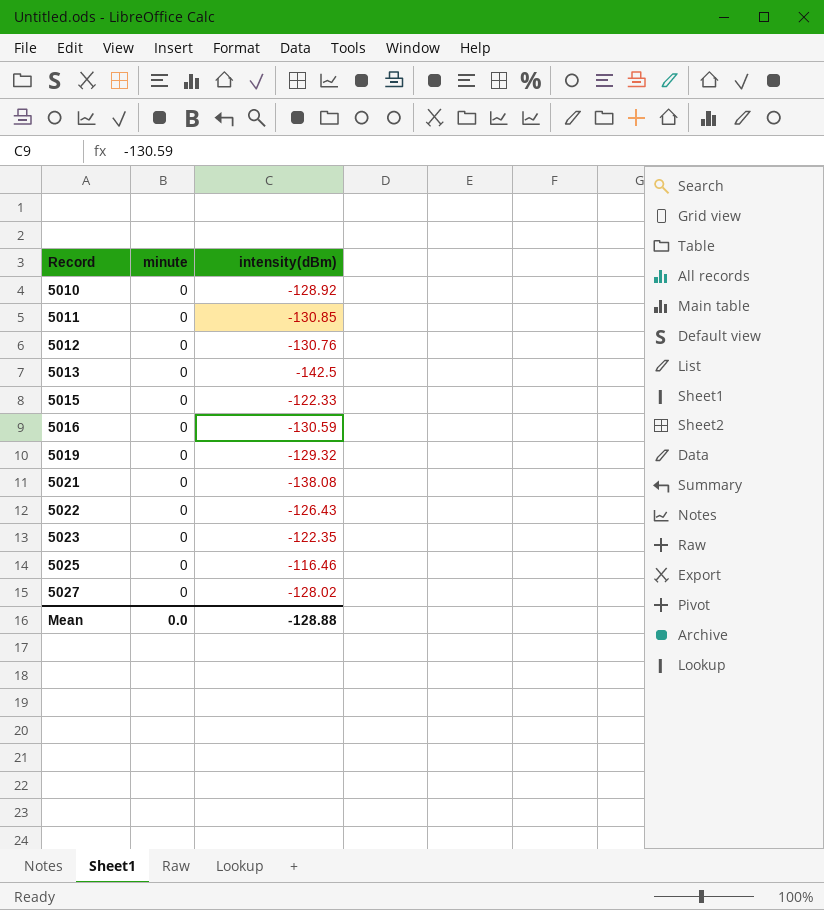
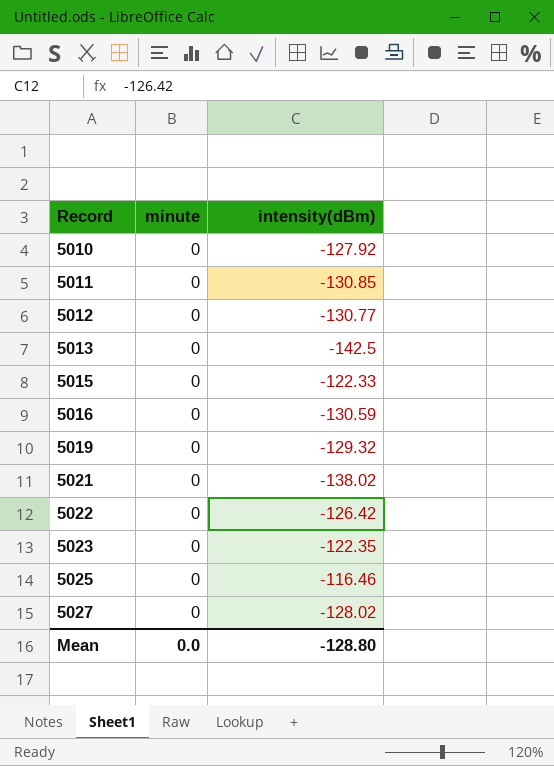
5010 | intensity(dBm): -128.92 -> -127.92
5012 | intensity(dBm): -130.76 -> -130.77
5021 | intensity(dBm): -138.08 -> -138.02
5022 | intensity(dBm): -126.43 -> -126.42
Mean | intensity(dBm): -128.88 -> -128.80

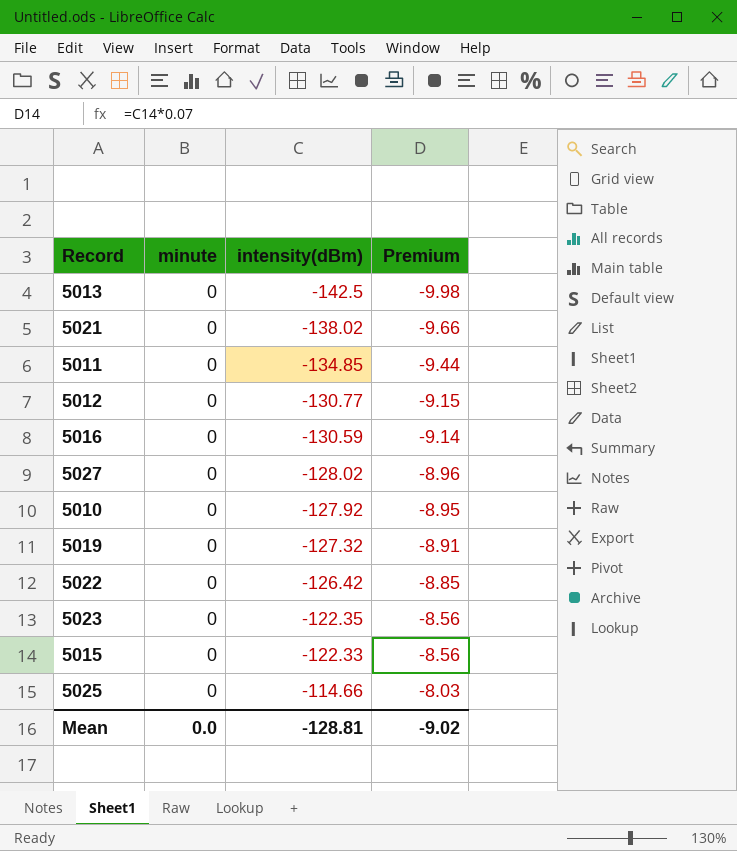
row order: Record ascending -> intensity(dBm) ascending
column Premium | formula: none -> [intensity(dBm)] * 0.07
5011 | intensity(dBm): -130.85 -> -134.85
5019 | intensity(dBm): -129.32 -> -127.32
5025 | intensity(dBm): -116.46 -> -114.66
Mean | intensity(dBm): -128.80 -> -128.81

